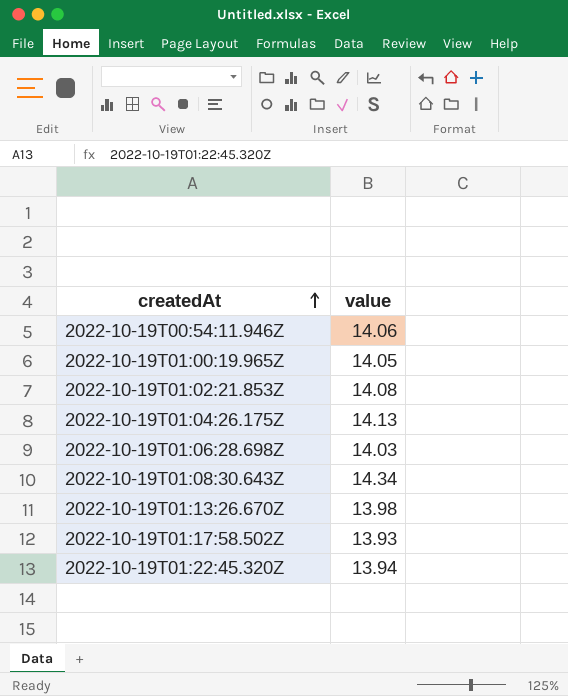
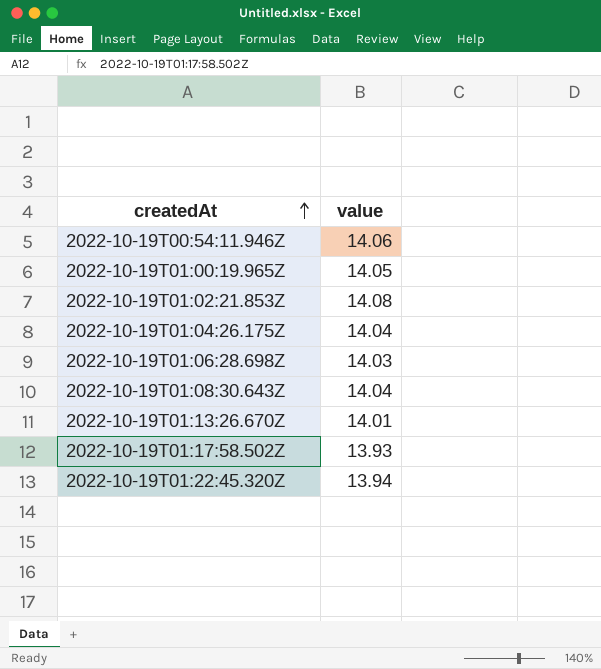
2022-10-19T01:04:26.175Z | value: 14.13 -> 14.04
2022-10-19T01:08:30.643Z | value: 14.34 -> 14.04
2022-10-19T01:13:26.670Z | value: 13.98 -> 14.01

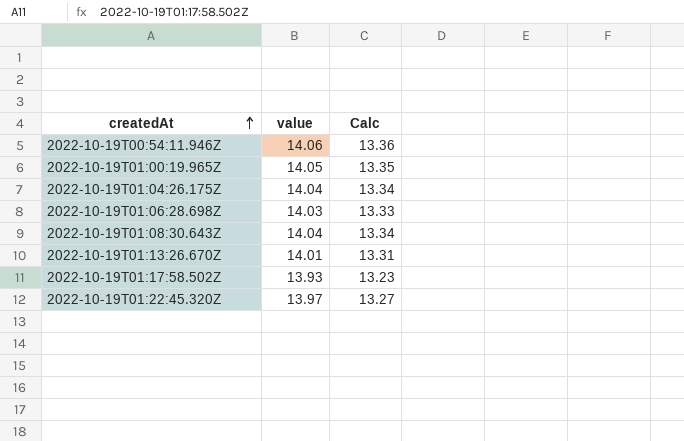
column Calc | formula: none -> [value] * 0.95
row 2022-10-19T01:02:21.853Z: 14.08 -> none
2022-10-19T01:22:45.320Z | value: 13.94 -> 13.97

